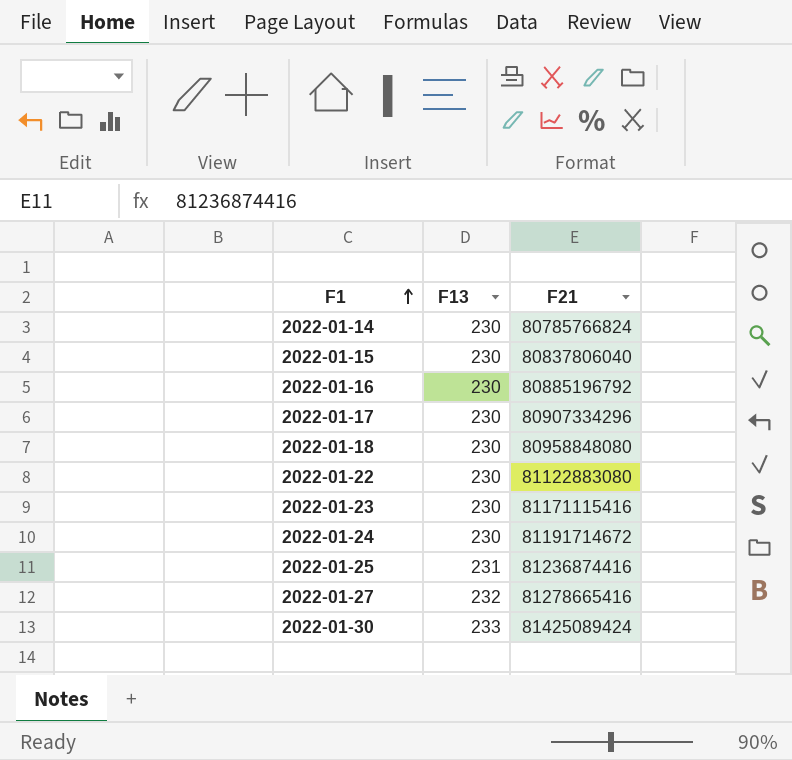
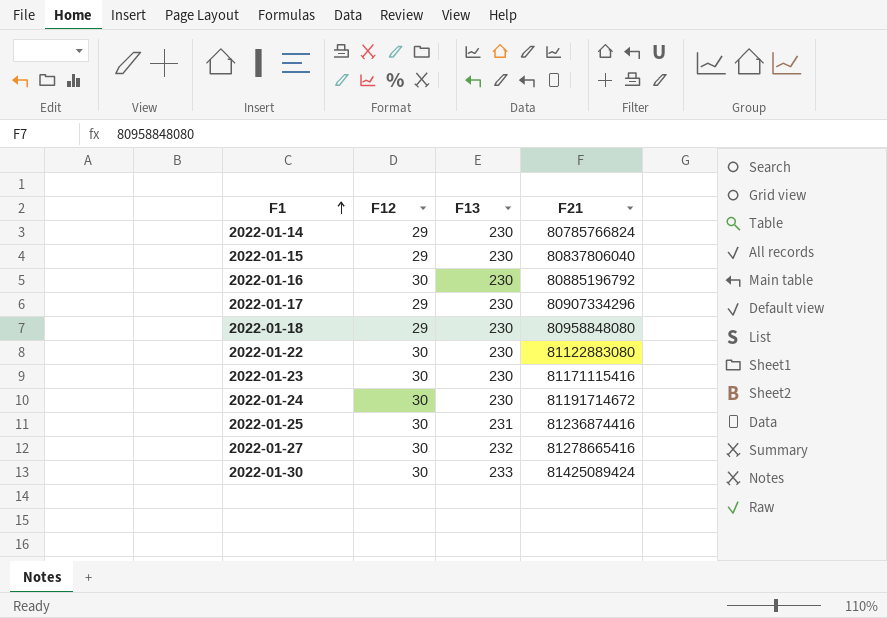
column F12 | position: none -> 2

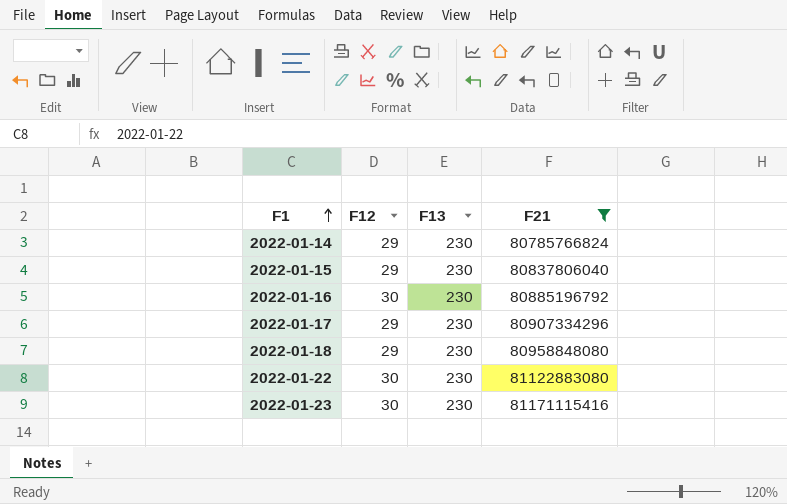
filter: none -> F21 <= 81171115416

